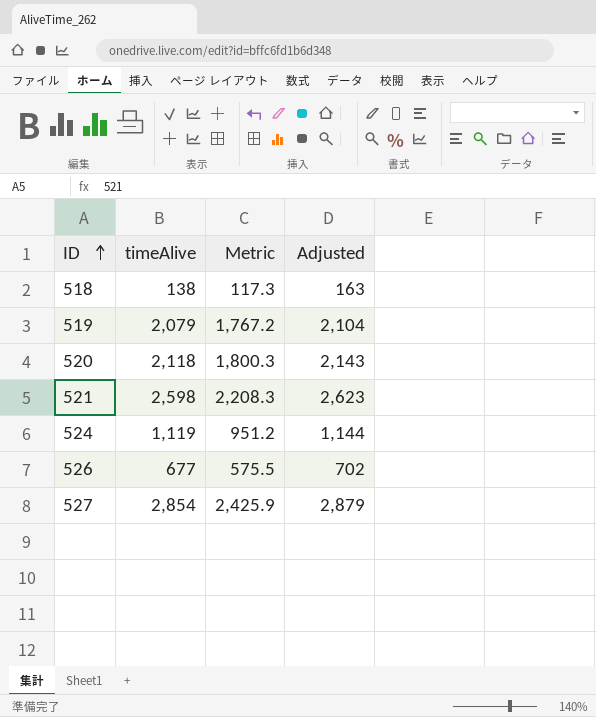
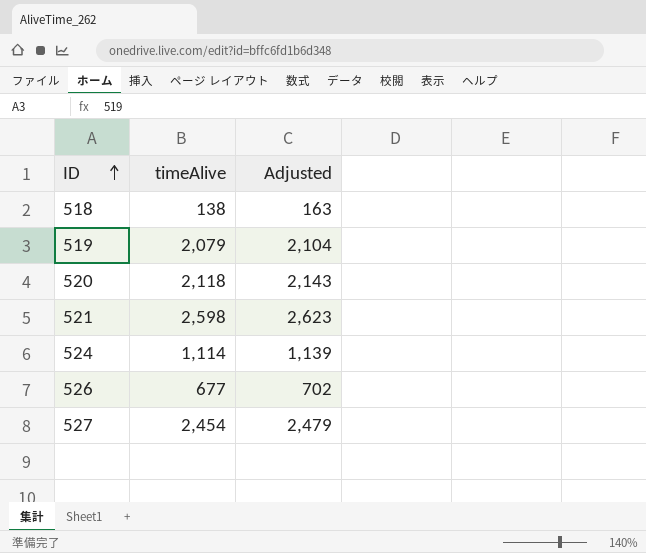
column Metric | formula: [timeAlive] * 0.85 -> none
524 | timeAlive: 1,119 -> 1,114
524 | Adjusted: 1,144 -> 1,139
527 | timeAlive: 2,854 -> 2,454
527 | Adjusted: 2,879 -> 2,479

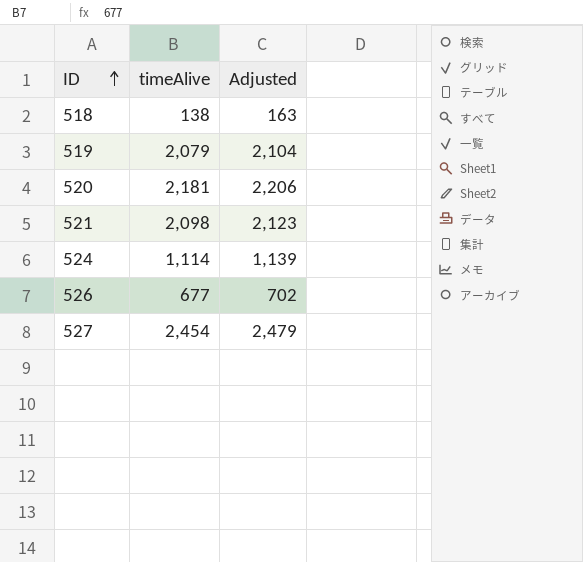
520 | timeAlive: 2,118 -> 2,181
520 | Adjusted: 2,143 -> 2,206
521 | timeAlive: 2,598 -> 2,098
521 | Adjusted: 2,623 -> 2,123

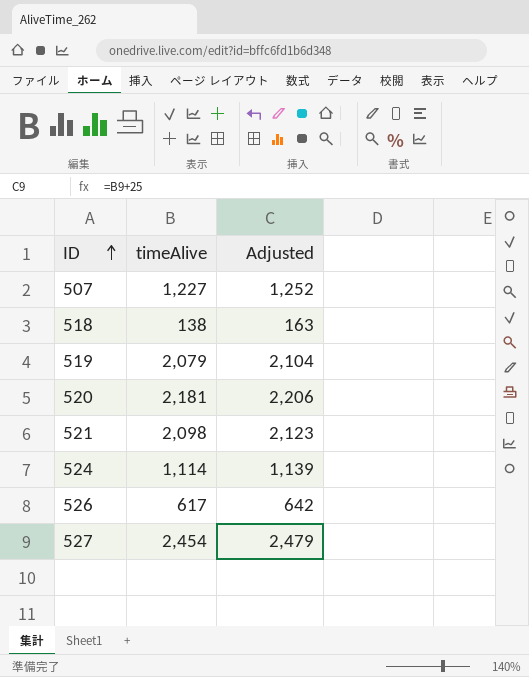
row 507: none -> 1,227 | 1,252
526 | timeAlive: 677 -> 617
526 | Adjusted: 702 -> 642

